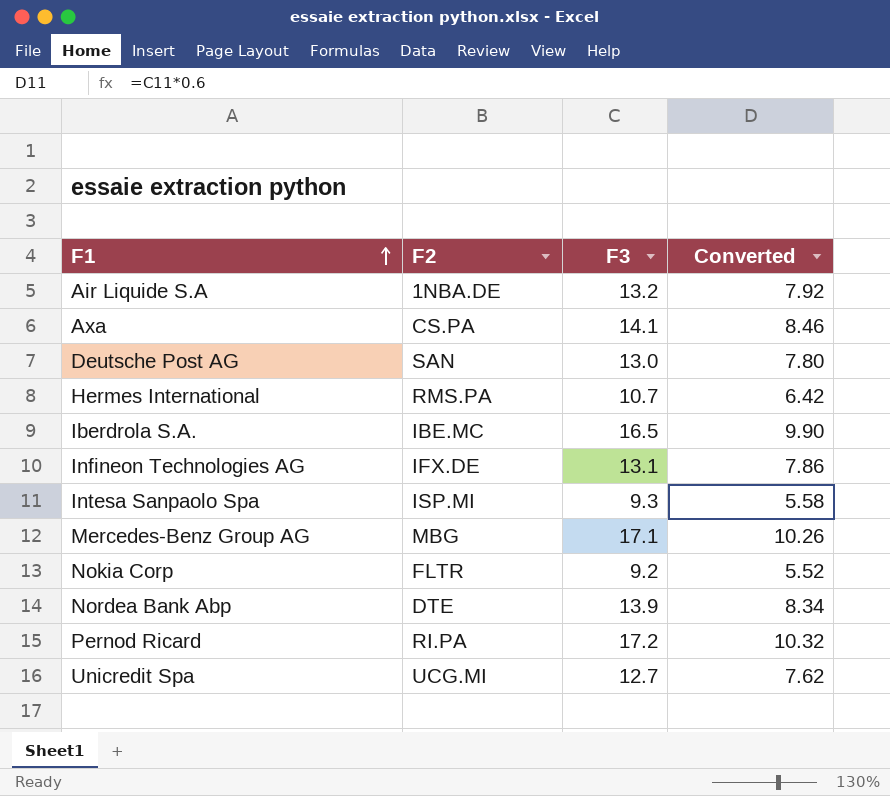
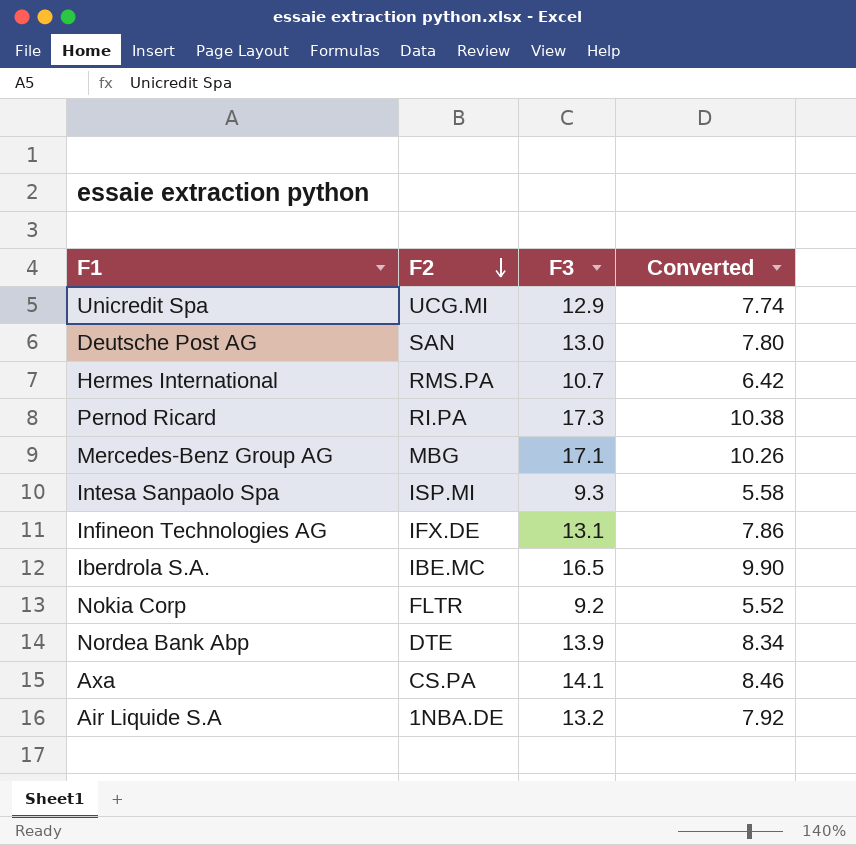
row order: F1 ascending -> F2 descending
Unicredit Spa | F3: 12.7 -> 12.9
Unicredit Spa | Converted: 7.62 -> 7.74
Pernod Ricard | F3: 17.2 -> 17.3
Pernod Ricard | Converted: 10.32 -> 10.38

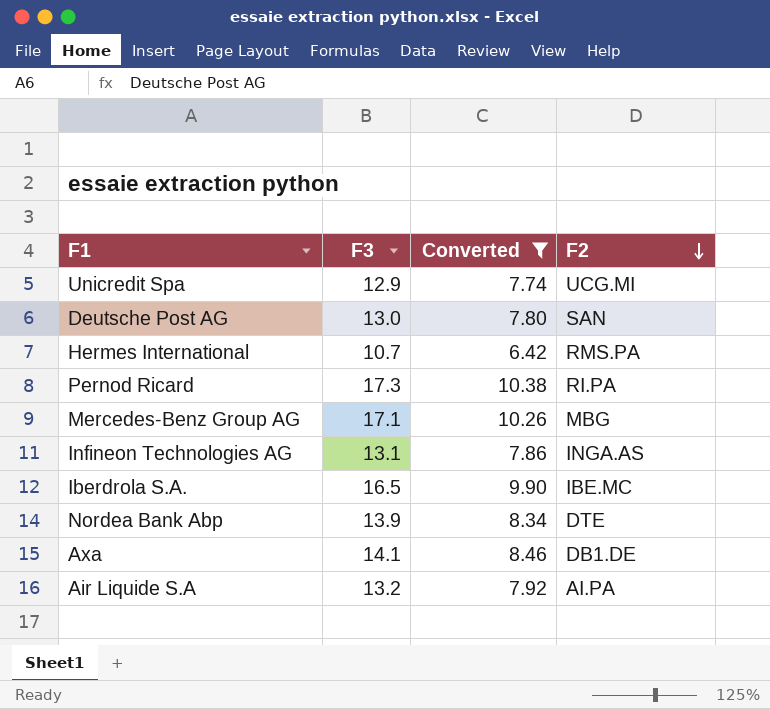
filter: none -> Converted >= 6.42
column F2 | position: 2 -> 4
Infineon Technologies AG | F2: IFX.DE -> INGA.AS
Axa | F2: CS.PA -> DB1.DE
Air Liquide S.A | F2: 1NBA.DE -> AI.PA

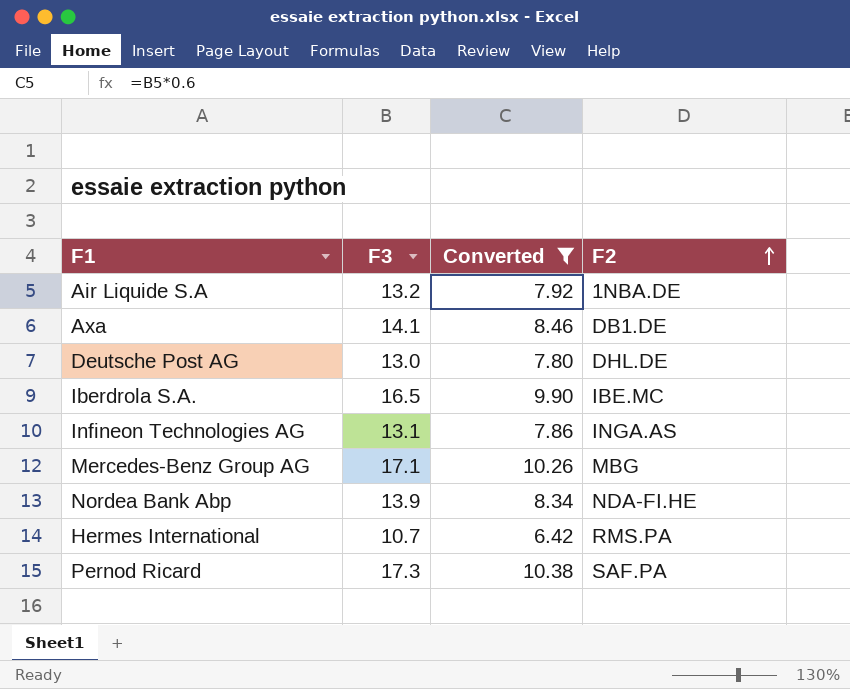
row order: F2 descending -> F2 ascending
row Unicredit Spa: 12.9 | 7.74 | UCG.MI -> none
Air Liquide S.A | F2: AI.PA -> 1NBA.DE
Deutsche Post AG | F2: SAN -> DHL.DE
Nordea Bank Abp | F2: DTE -> NDA-FI.HE
Pernod Ricard | F2: RI.PA -> SAF.PA

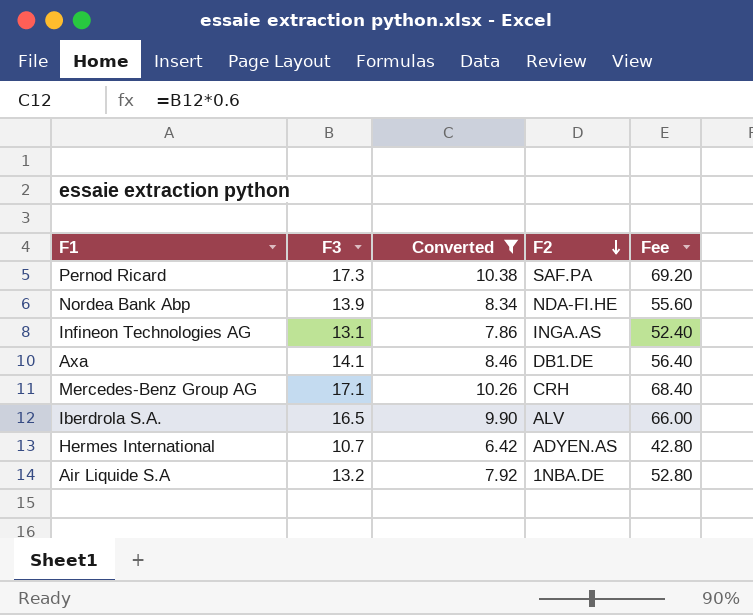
row order: F2 ascending -> F2 descending
column Fee | formula: none -> [F3] * 4
row Deutsche Post AG: 13.0 | 7.80 | DHL.DE -> none
Mercedes-Benz Group AG | F2: MBG -> CRH
Iberdrola S.A. | F2: IBE.MC -> ALV
Hermes International | F2: RMS.PA -> ADYEN.AS

